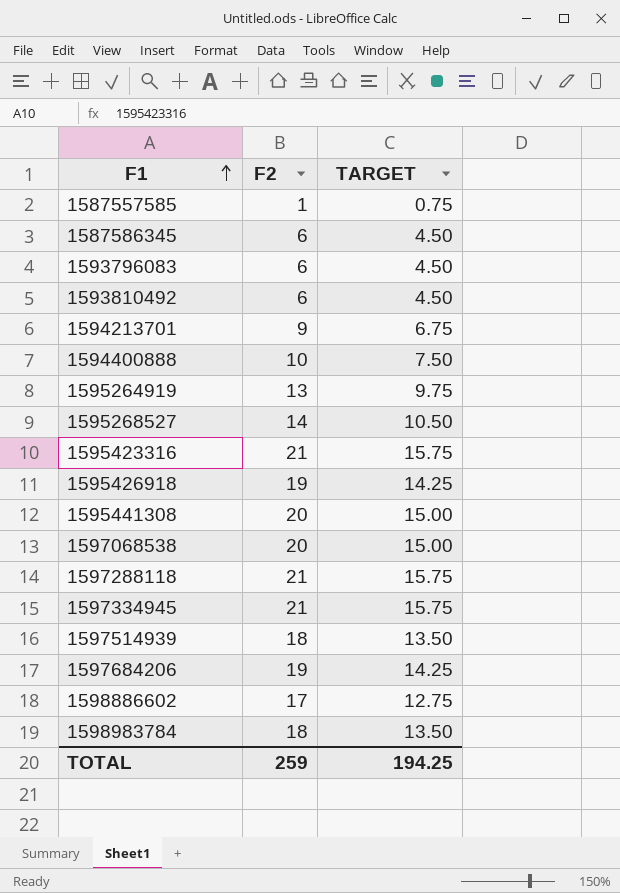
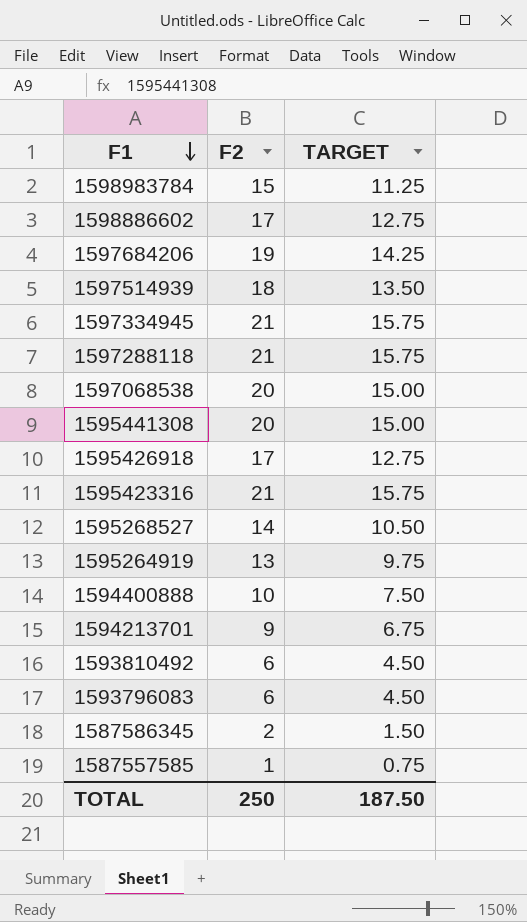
row order: F1 ascending -> F1 descending
1598983784 | F2: 18 -> 15
1598983784 | TARGET: 13.50 -> 11.25
1595426918 | F2: 19 -> 17
1595426918 | TARGET: 14.25 -> 12.75
1587586345 | F2: 6 -> 2
1587586345 | TARGET: 4.50 -> 1.50
TOTAL | F2: 259 -> 250
TOTAL | TARGET: 194.25 -> 187.50

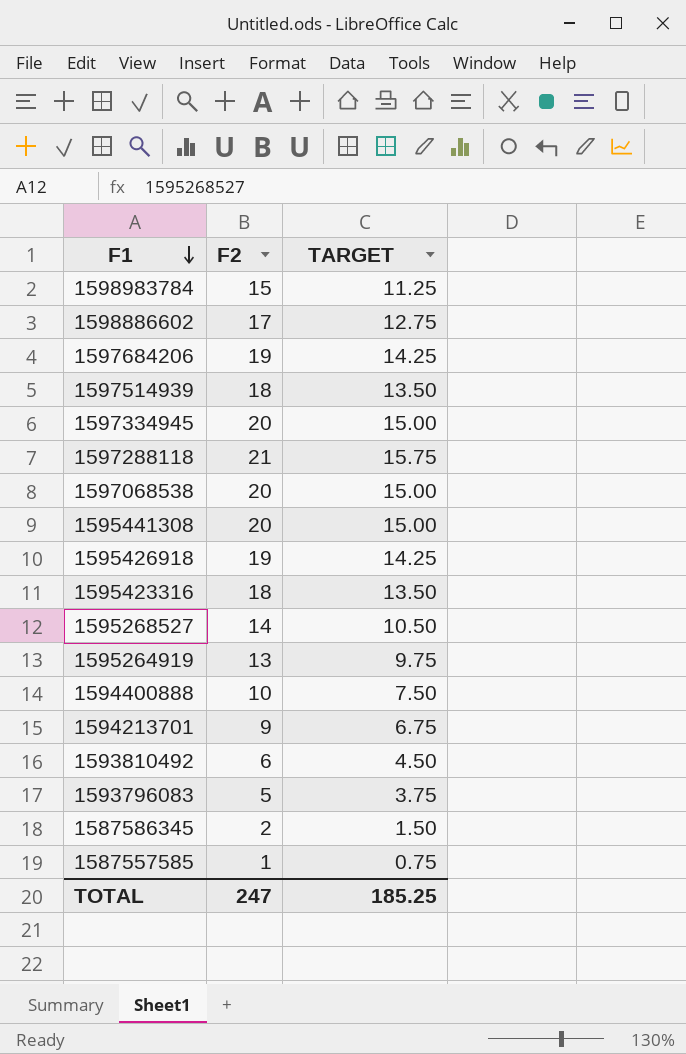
1597334945 | F2: 21 -> 20
1597334945 | TARGET: 15.75 -> 15.00
1595426918 | F2: 17 -> 19
1595426918 | TARGET: 12.75 -> 14.25
1595423316 | F2: 21 -> 18
1595423316 | TARGET: 15.75 -> 13.50
1593796083 | F2: 6 -> 5
1593796083 | TARGET: 4.50 -> 3.75
TOTAL | F2: 250 -> 247
TOTAL | TARGET: 187.50 -> 185.25

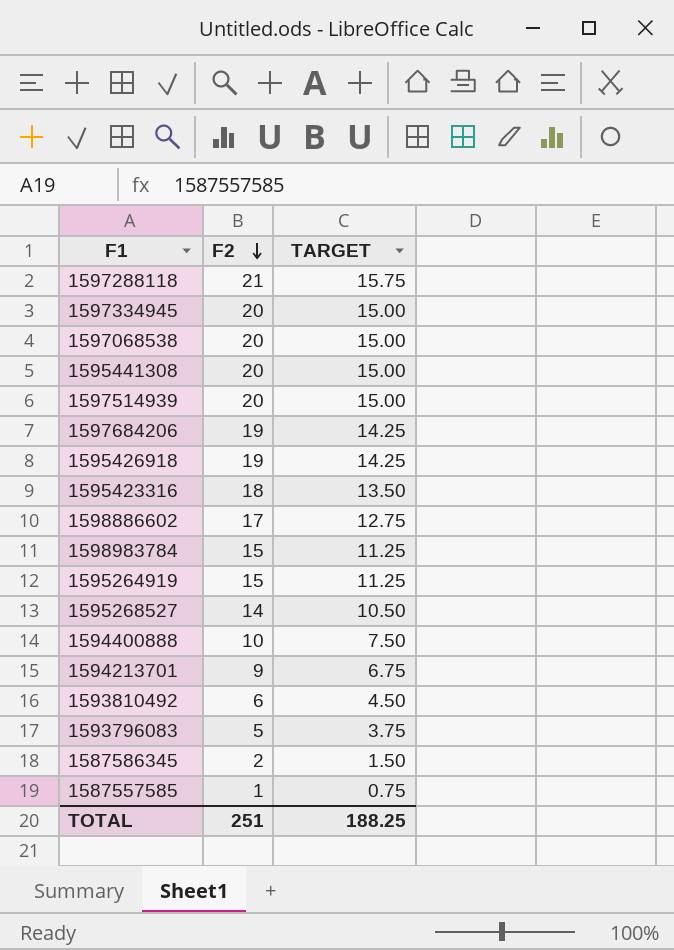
row order: F1 descending -> F2 descending
1597514939 | F2: 18 -> 20
1597514939 | TARGET: 13.50 -> 15.00
1595264919 | F2: 13 -> 15
1595264919 | TARGET: 9.75 -> 11.25
TOTAL | F2: 247 -> 251
TOTAL | TARGET: 185.25 -> 188.25

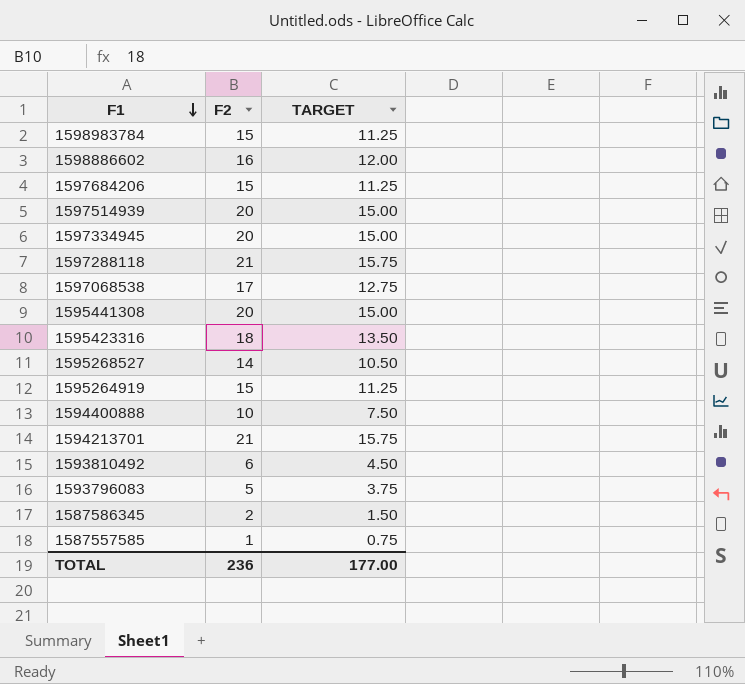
row order: F2 descending -> F1 descending
row 1595426918: 19 | 14.25 -> none
1598886602 | F2: 17 -> 16
1598886602 | TARGET: 12.75 -> 12.00
1597684206 | F2: 19 -> 15
1597684206 | TARGET: 14.25 -> 11.25
1597068538 | F2: 20 -> 17
1597068538 | TARGET: 15.00 -> 12.75
1594213701 | F2: 9 -> 21
1594213701 | TARGET: 6.75 -> 15.75
TOTAL | F2: 251 -> 236
TOTAL | TARGET: 188.25 -> 177.00

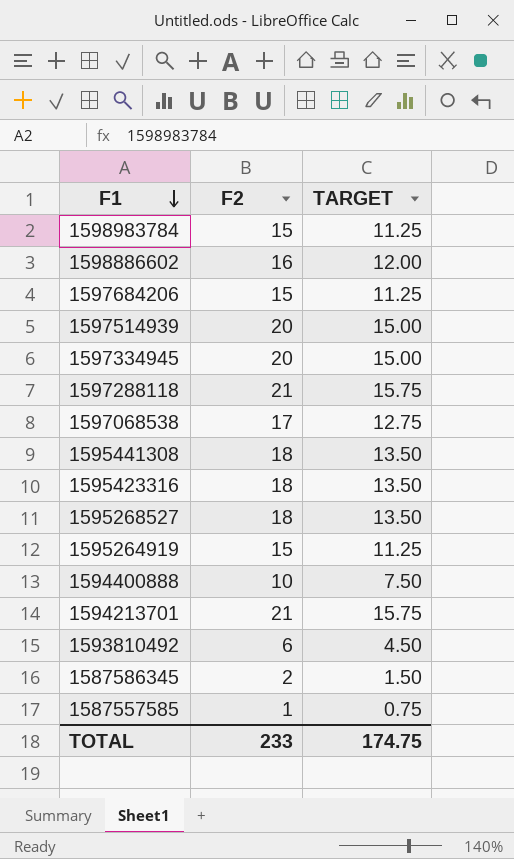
row 1593796083: 5 | 3.75 -> none
1595441308 | F2: 20 -> 18
1595441308 | TARGET: 15.00 -> 13.50
1595268527 | F2: 14 -> 18
1595268527 | TARGET: 10.50 -> 13.50
TOTAL | F2: 236 -> 233
TOTAL | TARGET: 177.00 -> 174.75

